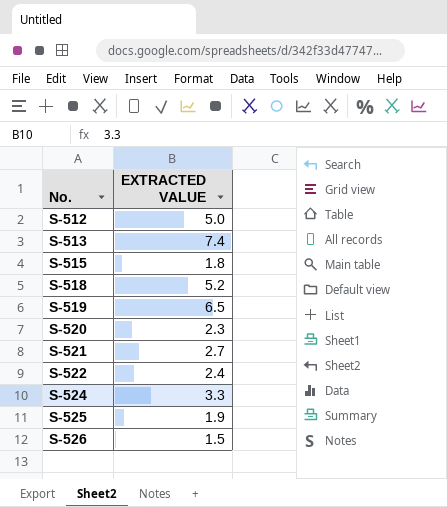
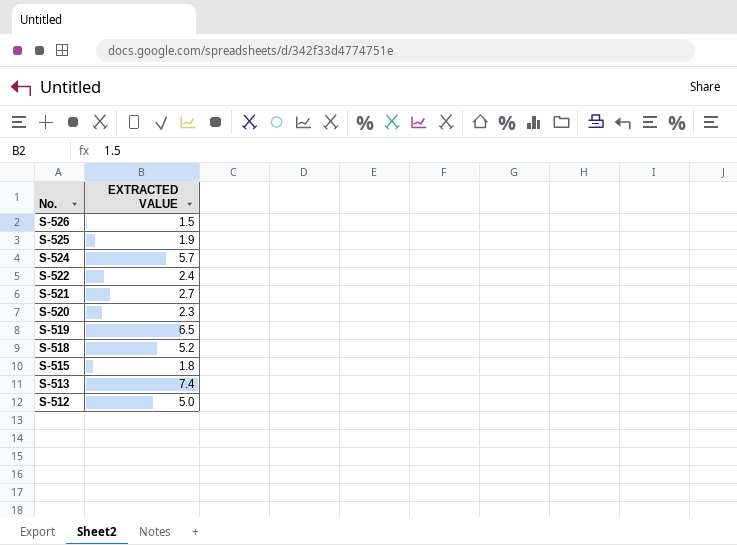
row order: No. ascending -> No. descending
S-524 | EXTRACTED VALUE: 3.3 -> 5.7

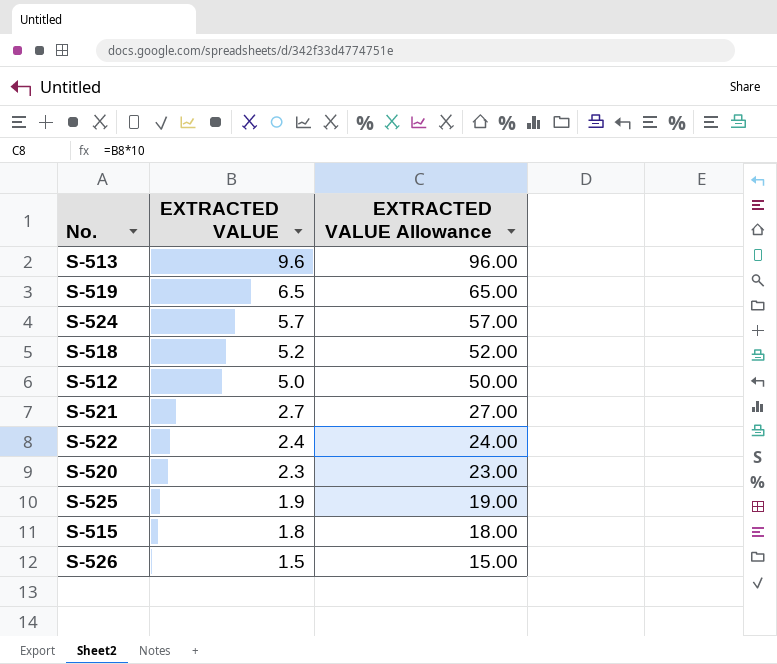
row order: No. descending -> EXTRACTED VALUE descending
column EXTRACTED VALUE Allowance | formula: none -> [EXTRACTED VALUE] * 10
S-513 | EXTRACTED VALUE: 7.4 -> 9.6

